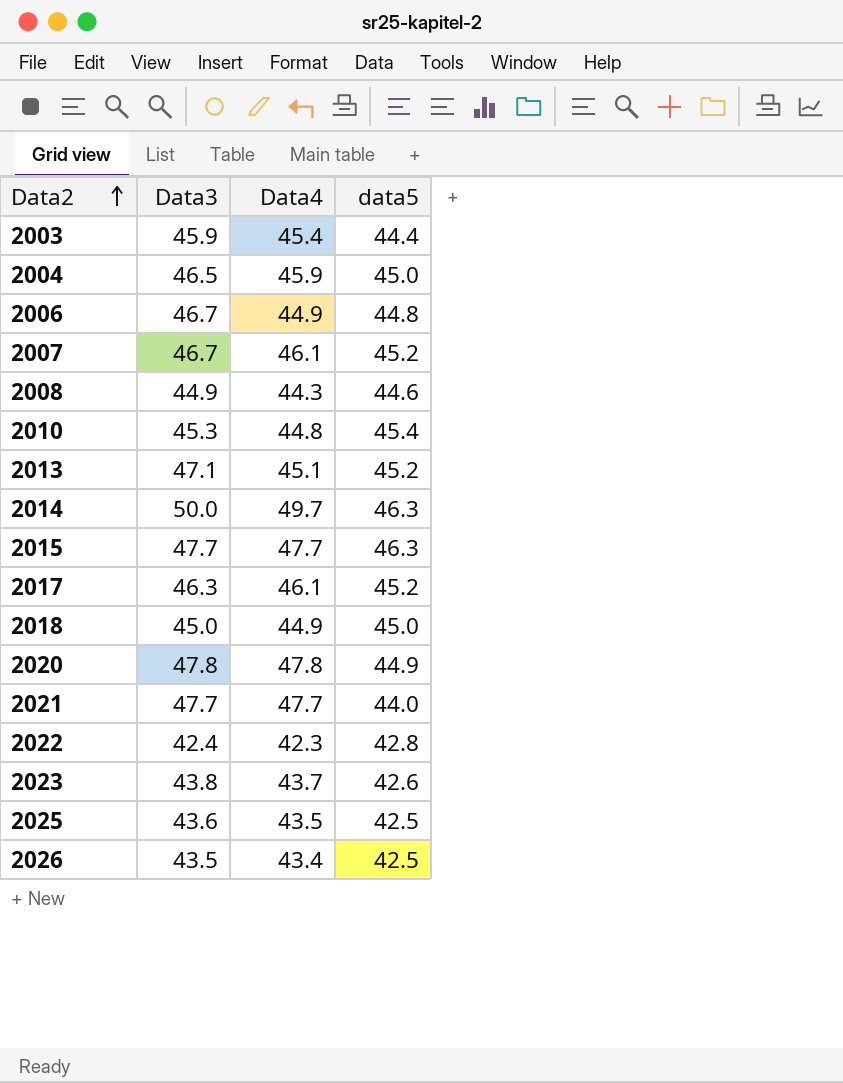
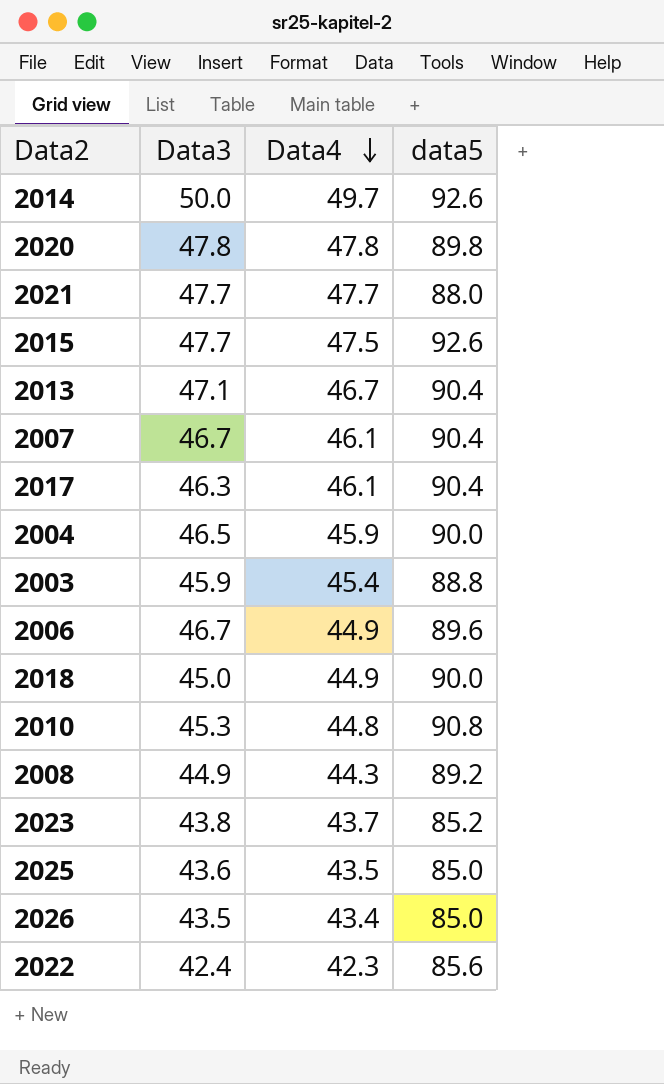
row order: Data2 ascending -> Data4 descending
2014 | data5: 46.3 -> 92.6
2020 | data5: 44.9 -> 89.8
2021 | data5: 44.0 -> 88.0
2015 | Data4: 47.7 -> 47.5
2015 | data5: 46.3 -> 92.6
2013 | Data4: 45.1 -> 46.7
2013 | data5: 45.2 -> 90.4
2007 | data5: 45.2 -> 90.4
2017 | data5: 45.2 -> 90.4
2004 | data5: 45.0 -> 90.0
2003 | data5: 44.4 -> 88.8
2006 | data5: 44.8 -> 89.6
2018 | data5: 45.0 -> 90.0
2010 | data5: 45.4 -> 90.8
2008 | data5: 44.6 -> 89.2
2023 | data5: 42.6 -> 85.2
2025 | data5: 42.5 -> 85.0
2026 | data5: 42.5 -> 85.0
2022 | data5: 42.8 -> 85.6

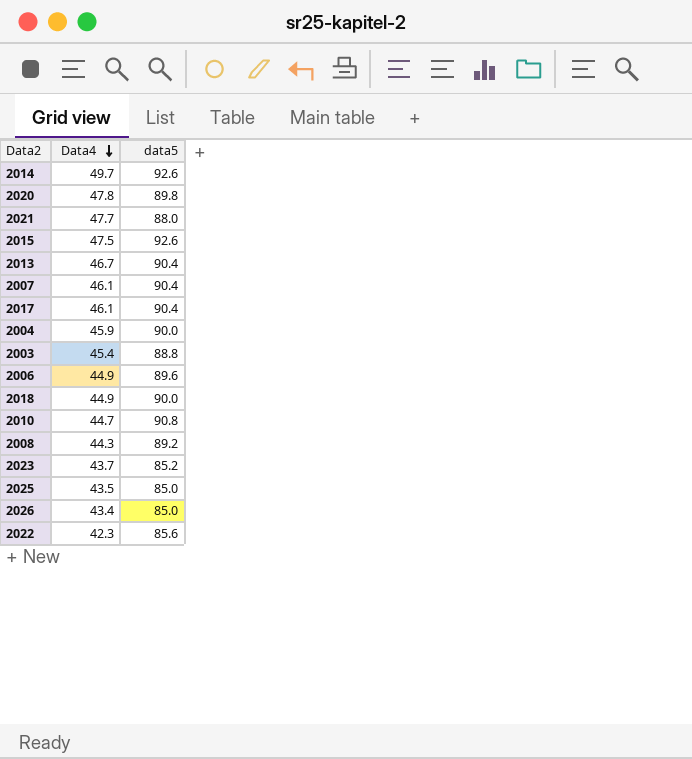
column Data3 | position: 2 -> none
2010 | Data4: 44.8 -> 44.7

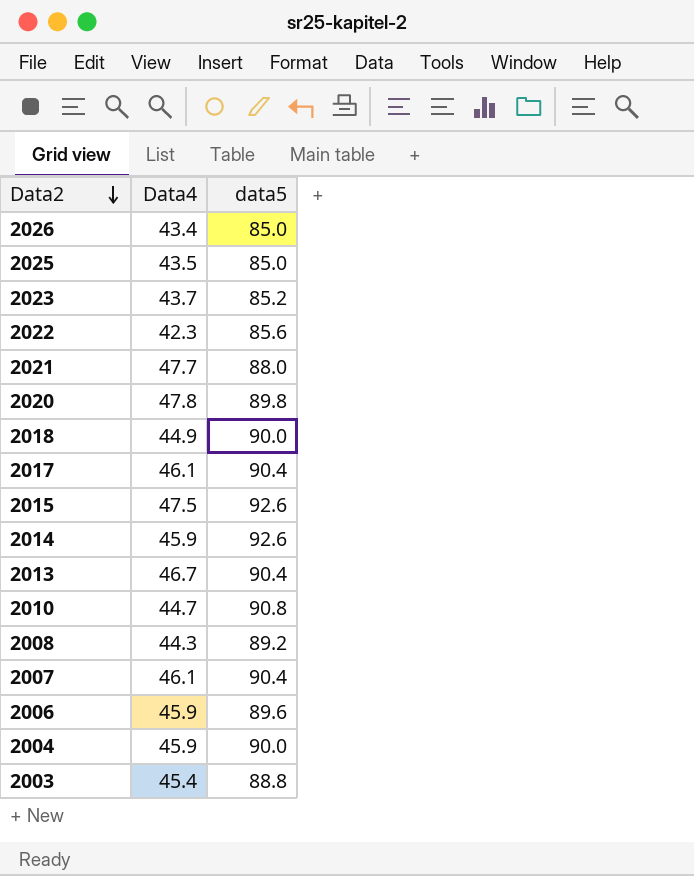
row order: Data4 descending -> Data2 descending
2014 | Data4: 49.7 -> 45.9
2006 | Data4: 44.9 -> 45.9

